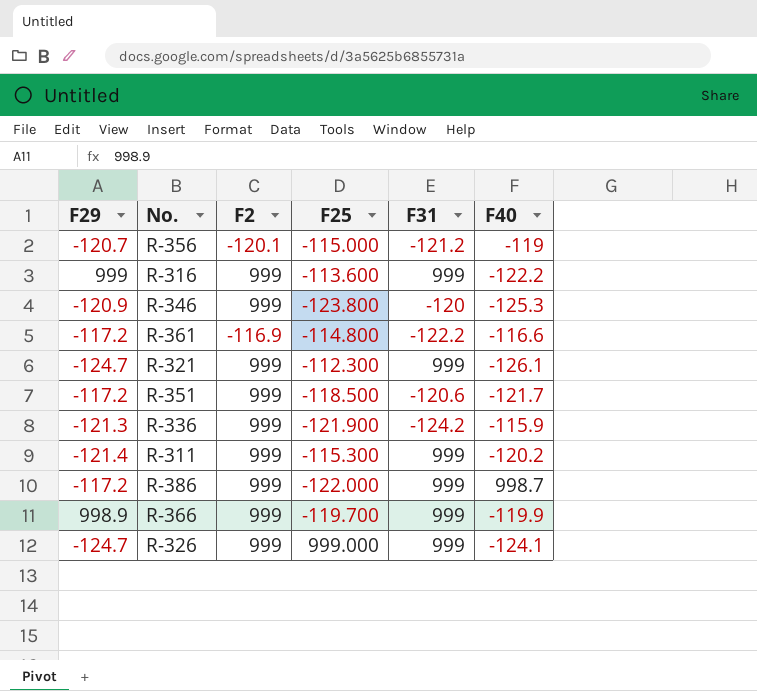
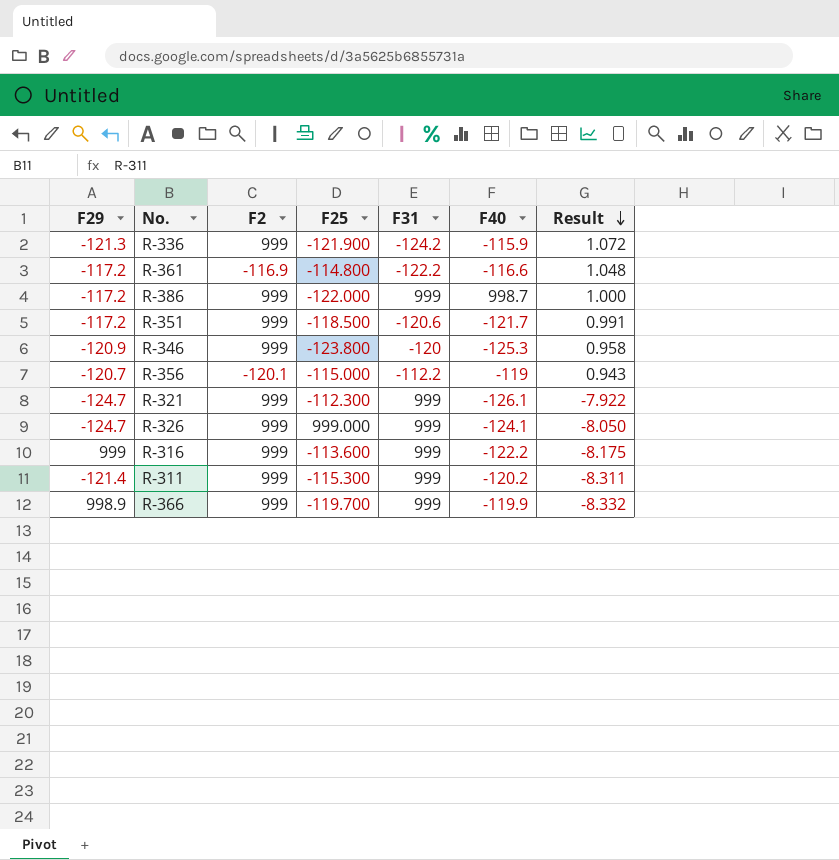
row order: none -> Result descending
column Result | formula: none -> [F31] / [F40]
R-356 | F31: -121.2 -> -112.2

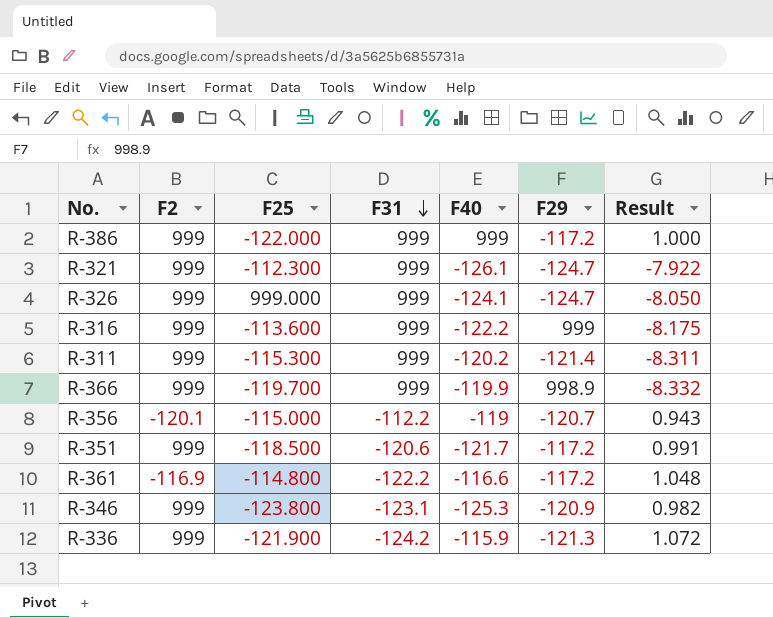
row order: Result descending -> F31 descending
column F29 | position: 1 -> 6
R-386 | F40: 998.7 -> 999
R-346 | F31: -120 -> -123.1
R-346 | Result: 0.958 -> 0.982

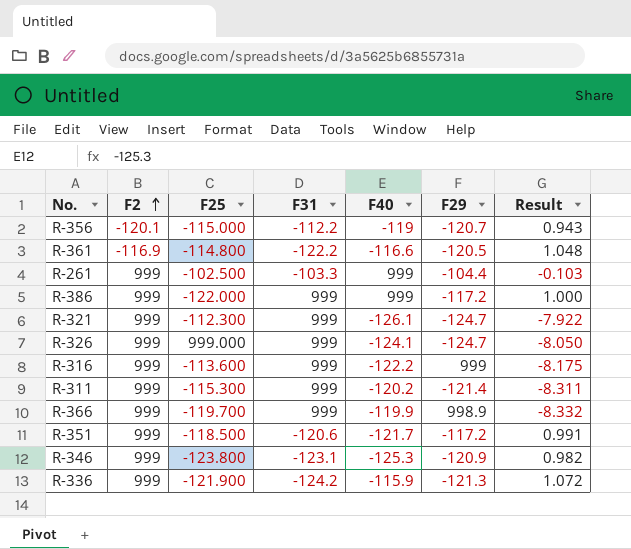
row order: F31 descending -> F2 ascending
R-361 | F29: -117.2 -> -120.5
row R-261: none -> 999 | -102.500 | -103.3 | 999 | -104.4 | -0.103

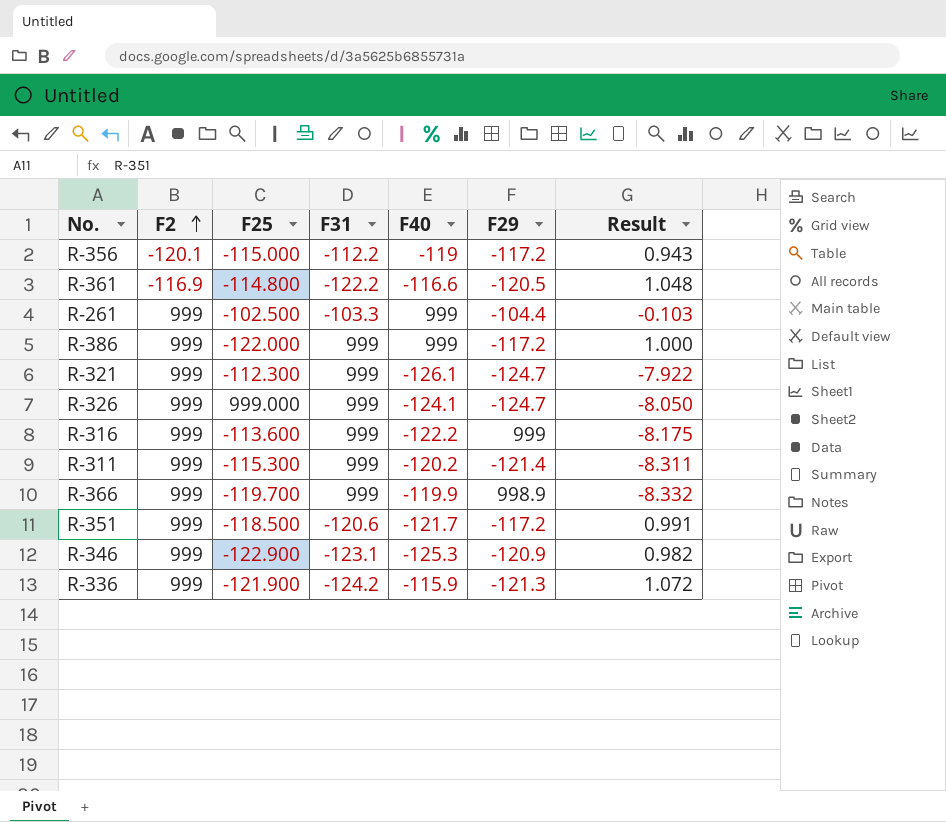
R-356 | F29: -120.7 -> -117.2
R-346 | F25: -123.800 -> -122.900

